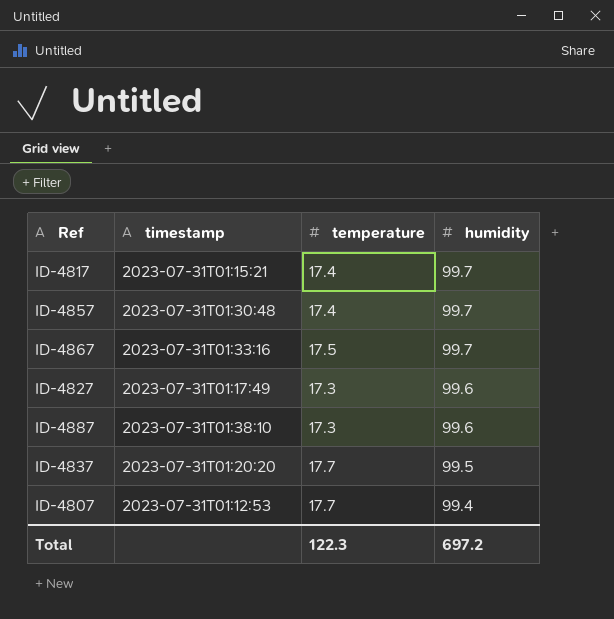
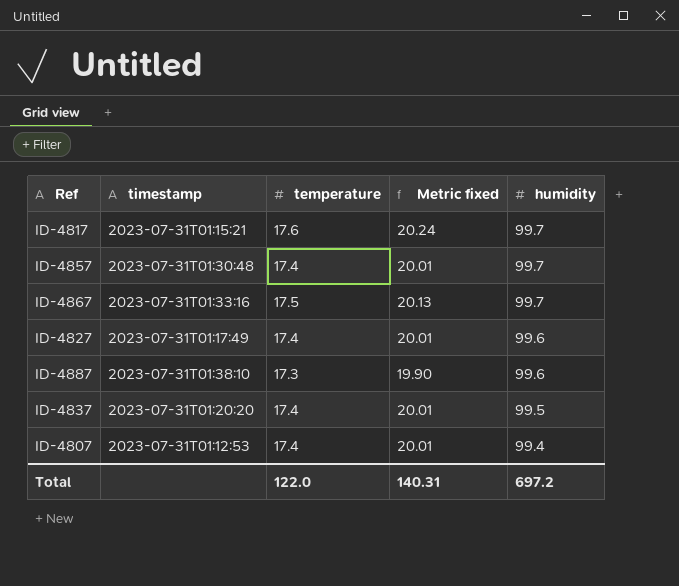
column Metric fixed | formula: none -> [temperature] * 1.15
ID-4817 | temperature: 17.4 -> 17.6
ID-4827 | temperature: 17.3 -> 17.4
ID-4837 | temperature: 17.7 -> 17.4
ID-4807 | temperature: 17.7 -> 17.4
Total | temperature: 122.3 -> 122.0

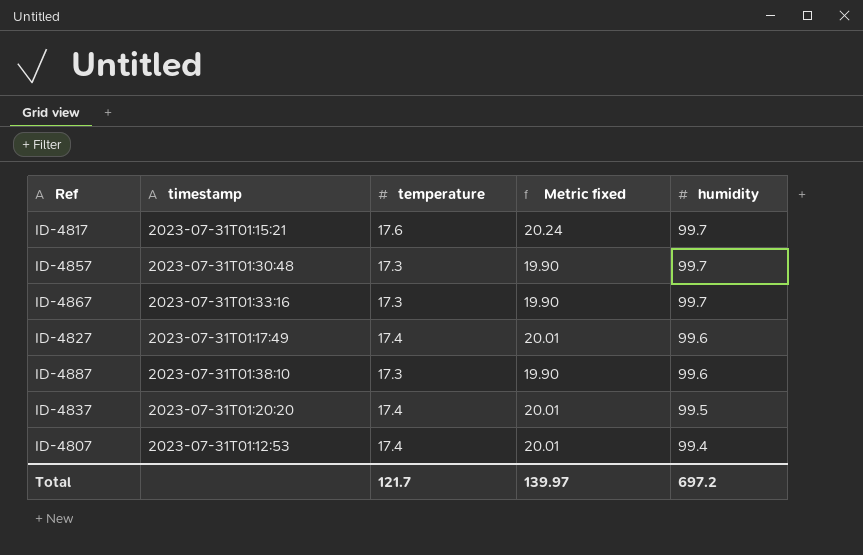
ID-4857 | temperature: 17.4 -> 17.3
ID-4857 | Metric fixed: 20.01 -> 19.90
ID-4867 | temperature: 17.5 -> 17.3
ID-4867 | Metric fixed: 20.13 -> 19.90
Total | temperature: 122.0 -> 121.7
Total | Metric fixed: 140.31 -> 139.97

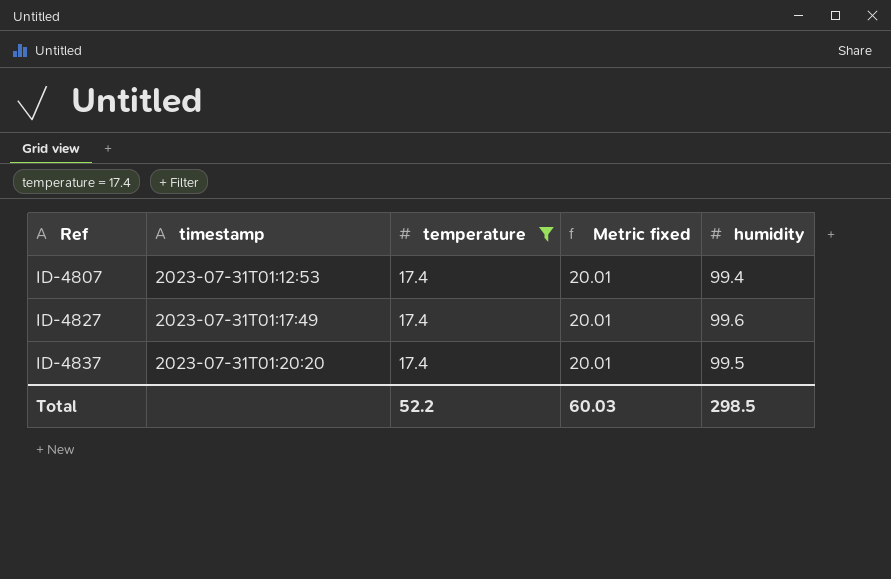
filter: none -> temperature = 17.4
row order: humidity descending -> Ref ascending
Total | temperature: 121.7 -> 52.2
Total | Metric fixed: 139.97 -> 60.03
Total | humidity: 697.2 -> 298.5

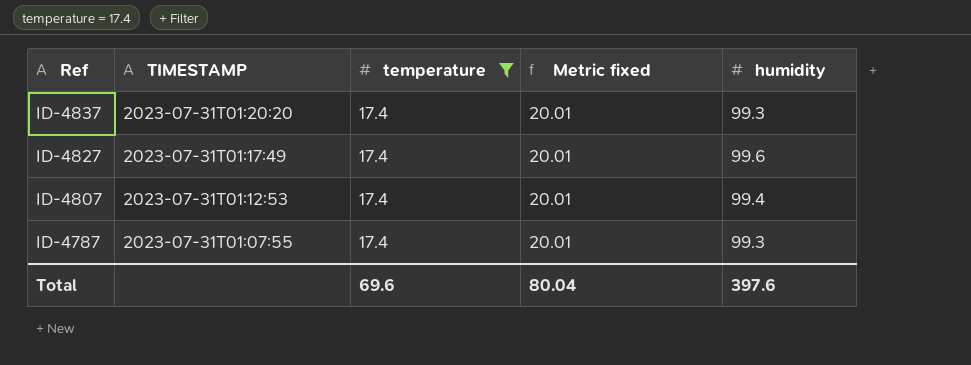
row order: Ref ascending -> Ref descending
column name: timestamp -> TIMESTAMP
ID-4837 | humidity: 99.5 -> 99.3
row ID-4787: none -> 2023-07-31T01:07:55 | 17.4 | 20.01 | 99.3
Total | temperature: 52.2 -> 69.6
Total | Metric fixed: 60.03 -> 80.04
Total | humidity: 298.5 -> 397.6

